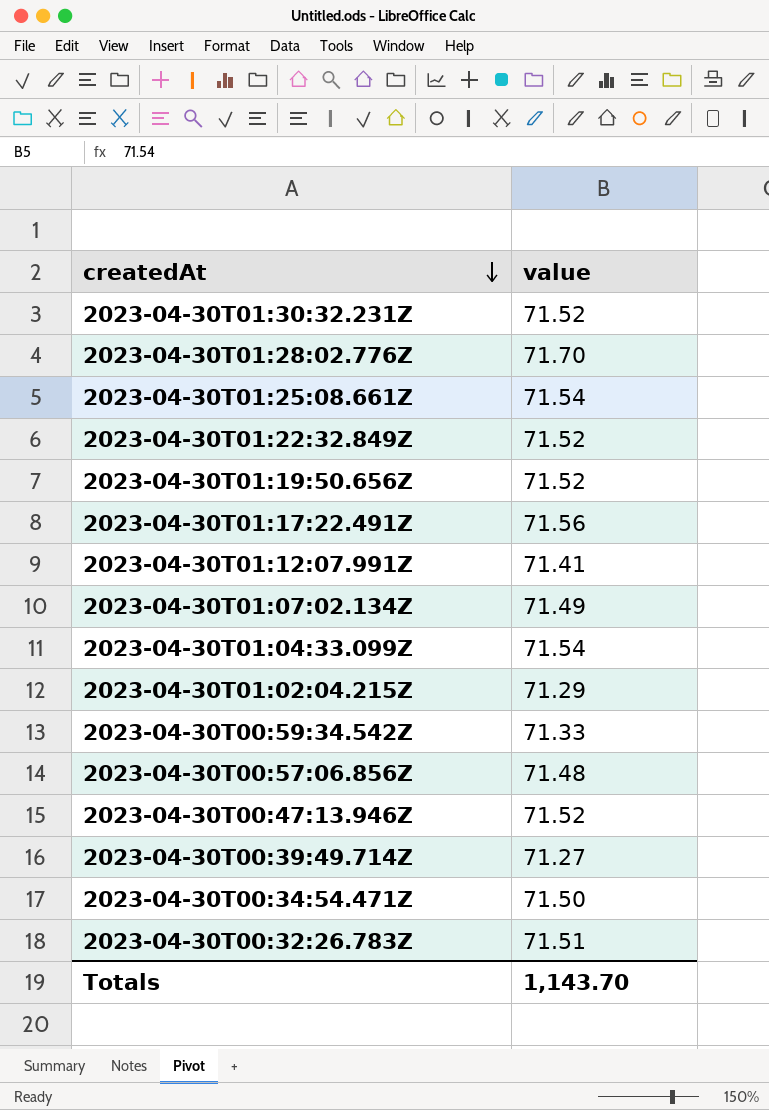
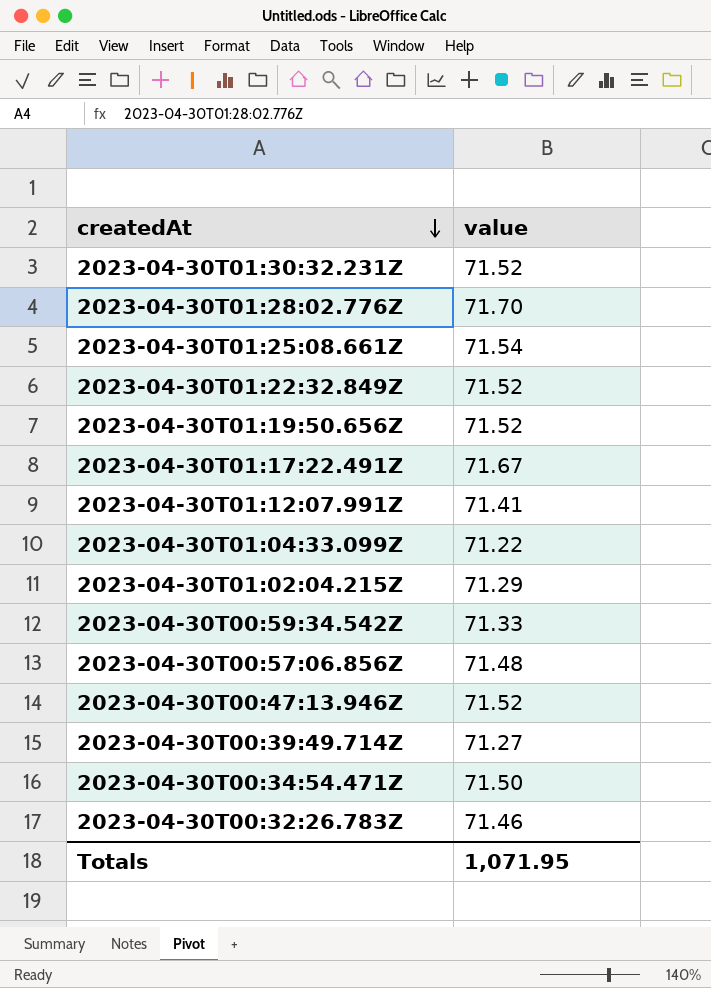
row 2023-04-30T01:07:02.134Z: 71.49 -> none
2023-04-30T01:17:22.491Z | value: 71.56 -> 71.67
2023-04-30T01:04:33.099Z | value: 71.54 -> 71.22
2023-04-30T00:32:26.783Z | value: 71.51 -> 71.46
Totals | value: 1,143.70 -> 1,071.95

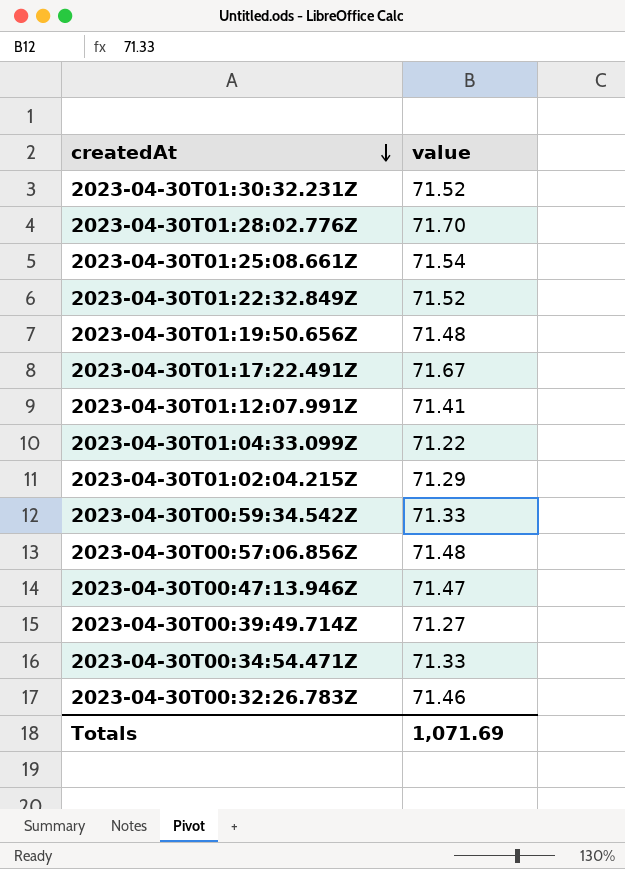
2023-04-30T01:19:50.656Z | value: 71.52 -> 71.48
2023-04-30T00:47:13.946Z | value: 71.52 -> 71.47
2023-04-30T00:34:54.471Z | value: 71.50 -> 71.33
Totals | value: 1,071.95 -> 1,071.69

